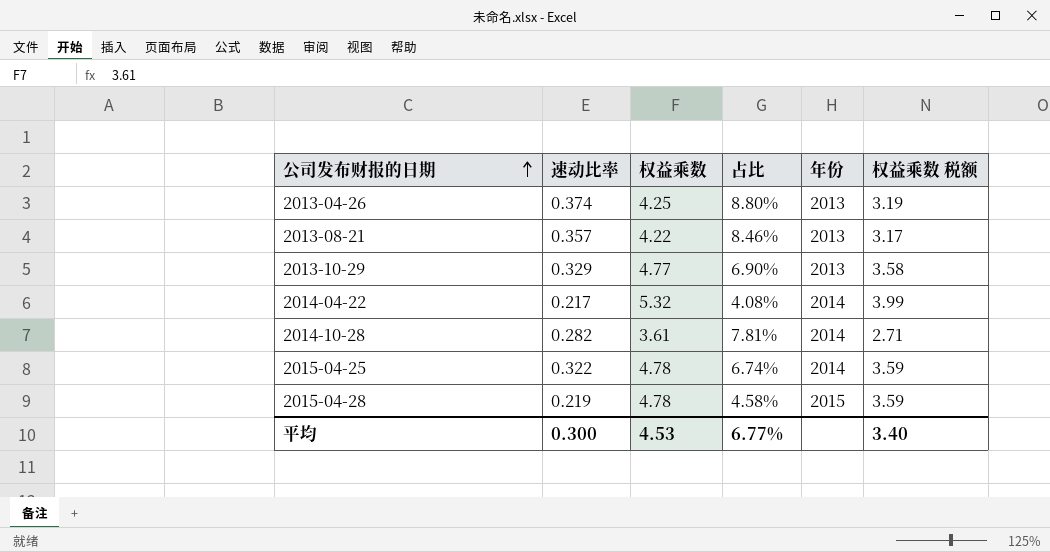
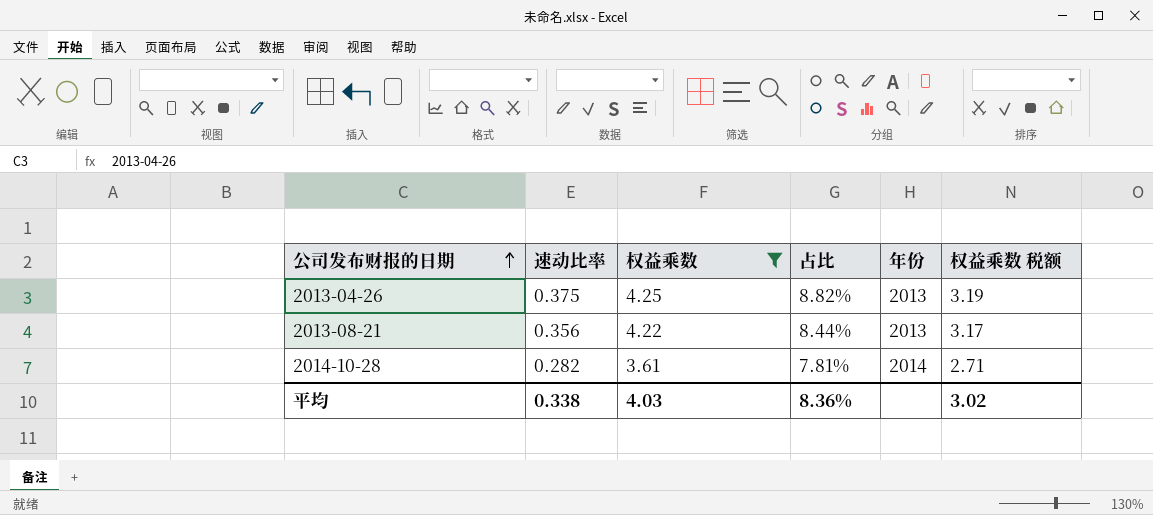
filter: none -> 权益乘数 <= 4.25
2013-04-26 | 速动比率: 0.374 -> 0.375
2013-04-26 | 占比: 8.80% -> 8.82%
2013-08-21 | 速动比率: 0.357 -> 0.356
2013-08-21 | 占比: 8.46% -> 8.44%
平均 | 速动比率: 0.300 -> 0.338
平均 | 权益乘数: 4.53 -> 4.03
平均 | 占比: 6.77% -> 8.36%
平均 | 权益乘数 税额: 3.40 -> 3.02

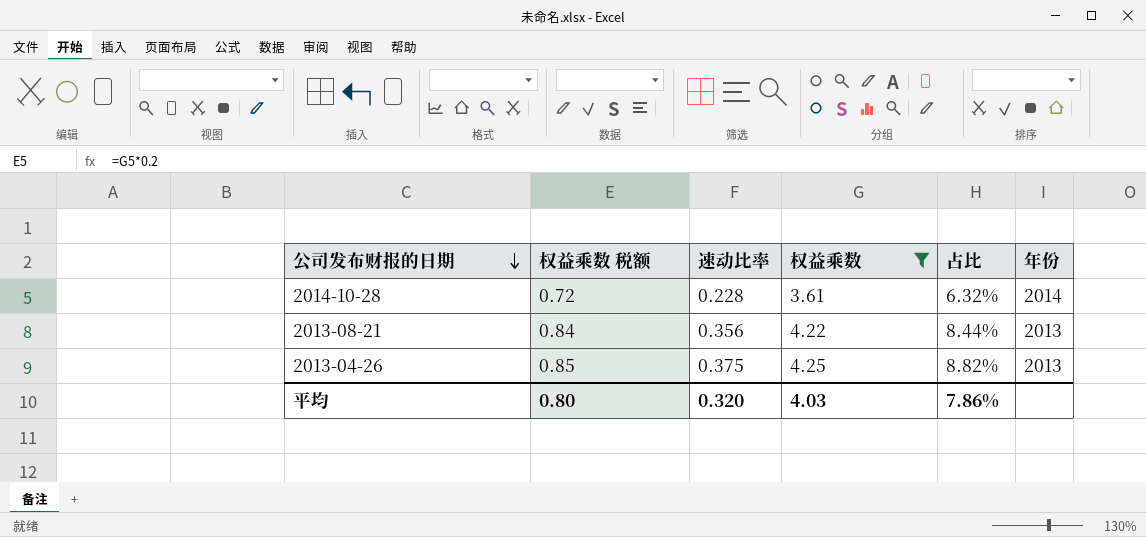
row order: 公司发布财报的日期 ascending -> 公司发布财报的日期 descending
column 权益乘数 税额 | formula: [权益乘数] * 0.75 -> [权益乘数] * 0.2
column 权益乘数 税额 | position: 6 -> 2
2014-10-28 | 速动比率: 0.282 -> 0.228
2014-10-28 | 占比: 7.81% -> 6.32%
平均 | 权益乘数 税额: 3.02 -> 0.80
平均 | 速动比率: 0.338 -> 0.320
平均 | 占比: 8.36% -> 7.86%

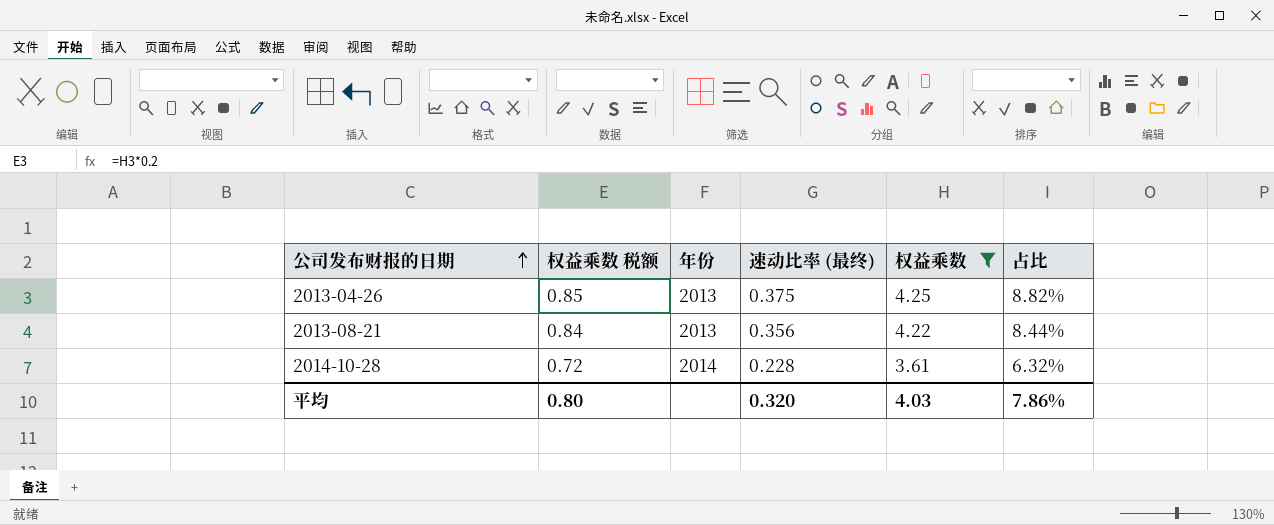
row order: 公司发布财报的日期 descending -> 公司发布财报的日期 ascending
column 年份 | position: 6 -> 3
column name: 速动比率 -> 速动比率 (最终)

